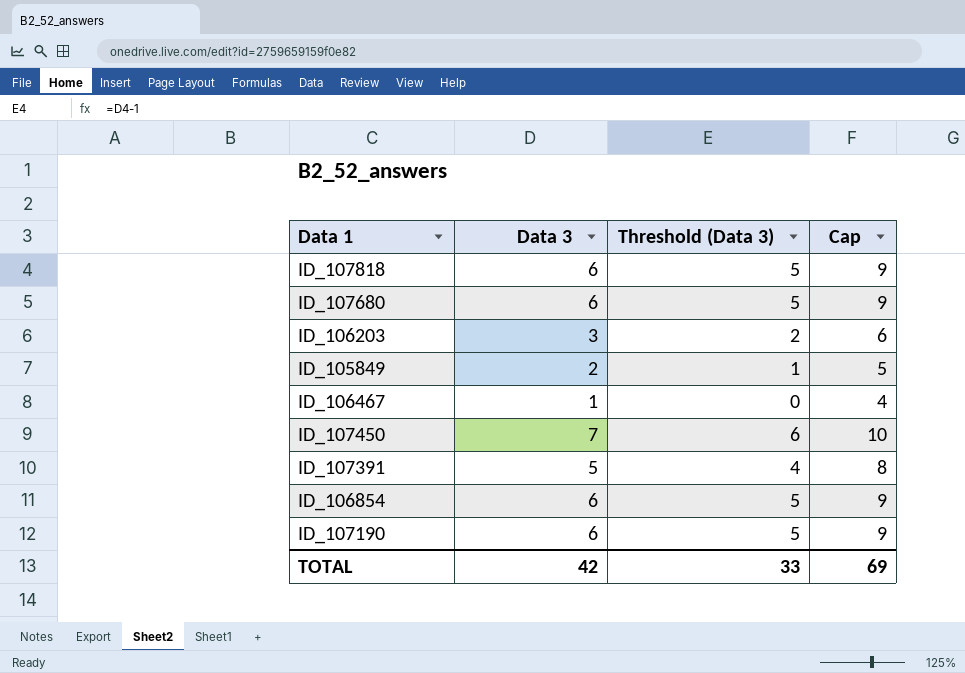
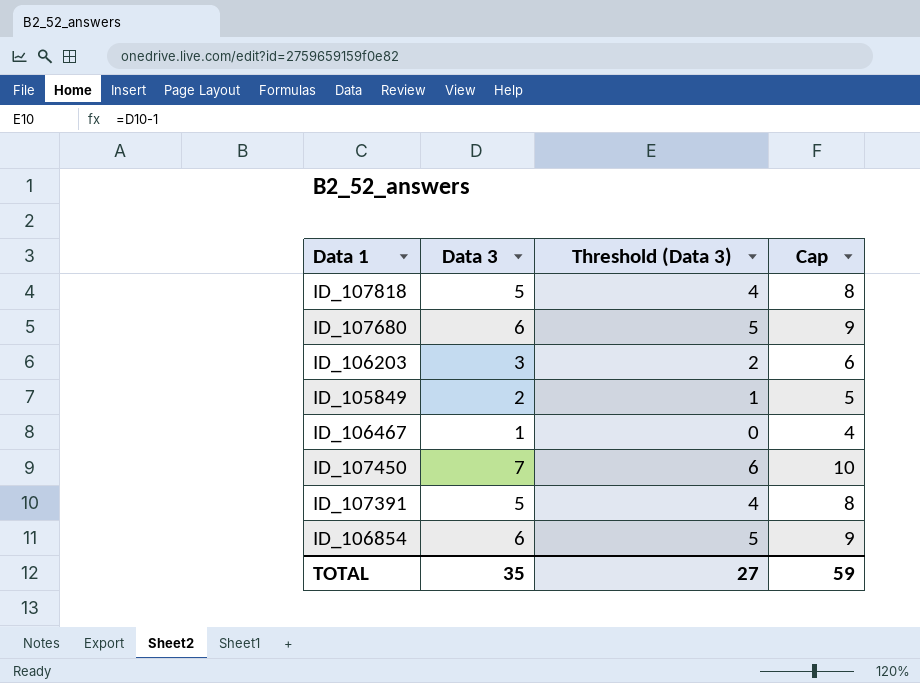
row ID_107190: 6 | 5 | 9 -> none
ID_107818 | Data 3: 6 -> 5
ID_107818 | Threshold (Data 3): 5 -> 4
ID_107818 | Cap: 9 -> 8
TOTAL | Data 3: 42 -> 35
TOTAL | Threshold (Data 3): 33 -> 27
TOTAL | Cap: 69 -> 59

